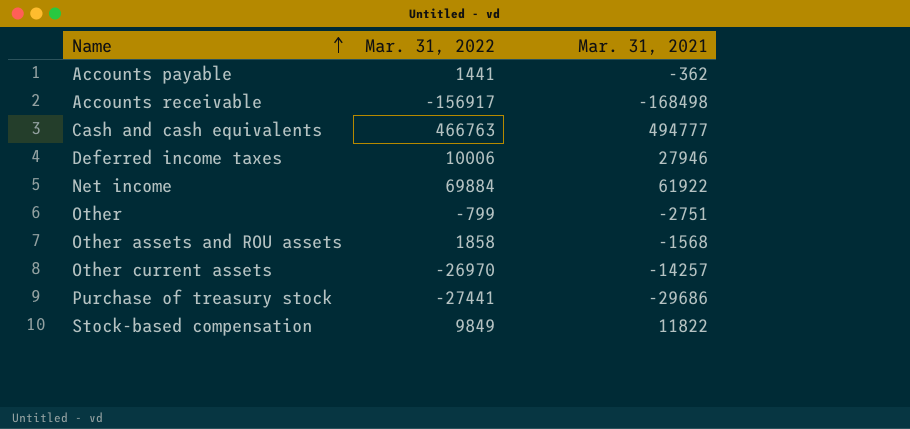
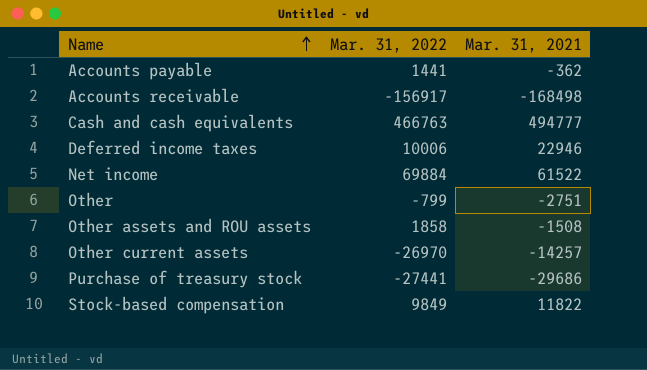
Deferred income taxes | Mar. 31, 2021: 27946 -> 22946
Net income | Mar. 31, 2021: 61922 -> 61522
Other assets and ROU assets | Mar. 31, 2021: -1568 -> -1508

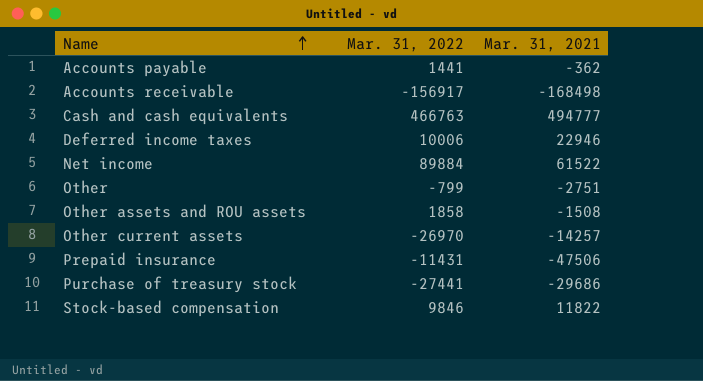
Net income | Mar. 31, 2022: 69884 -> 89884
row Prepaid insurance: none -> -11431 | -47506
Stock-based compensation | Mar. 31, 2022: 9849 -> 9846

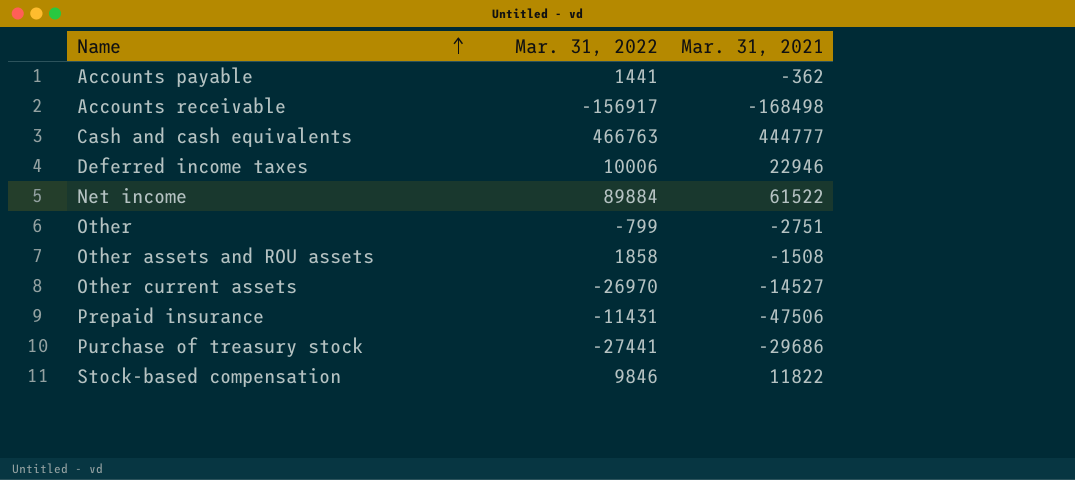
Cash and cash equivalents | Mar. 31, 2021: 494777 -> 444777
Other current assets | Mar. 31, 2021: -14257 -> -14527

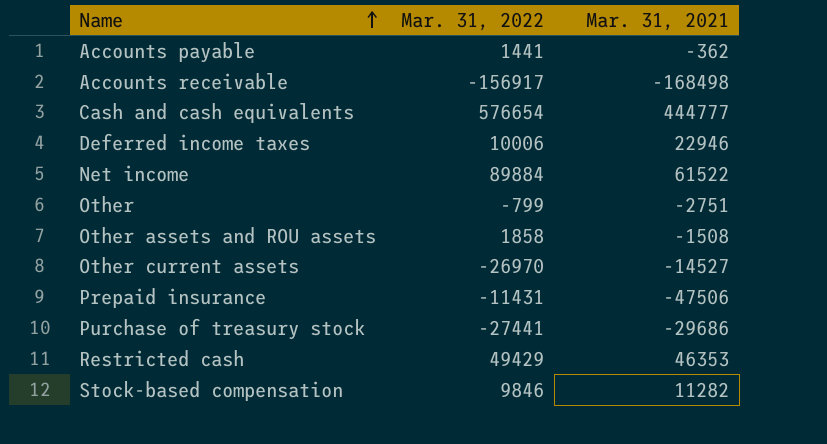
Cash and cash equivalents | Mar. 31, 2022: 466763 -> 576654
row Restricted cash: none -> 49429 | 46353
Stock-based compensation | Mar. 31, 2021: 11822 -> 11282

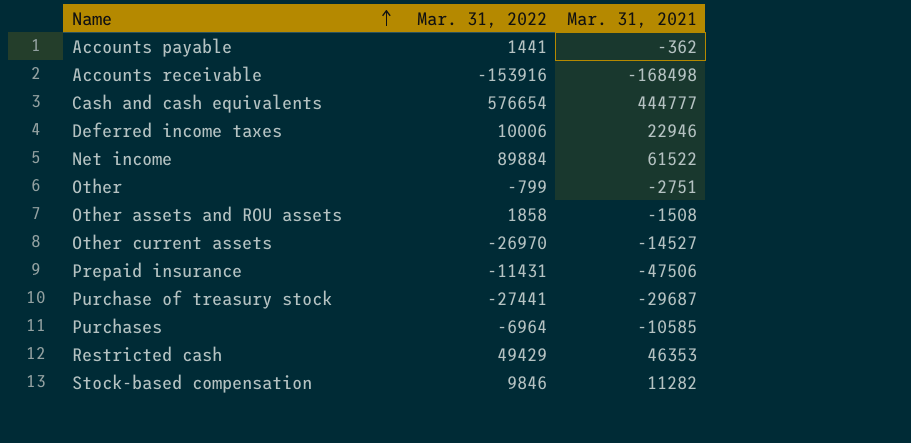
Accounts receivable | Mar. 31, 2022: -156917 -> -153916
Purchase of treasury stock | Mar. 31, 2021: -29686 -> -29687
row Purchases: none -> -6964 | -10585

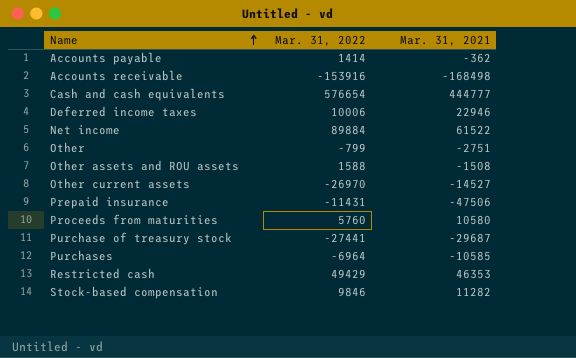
Accounts payable | Mar. 31, 2022: 1441 -> 1414
Other assets and ROU assets | Mar. 31, 2022: 1858 -> 1588
row Proceeds from maturities: none -> 5760 | 10580

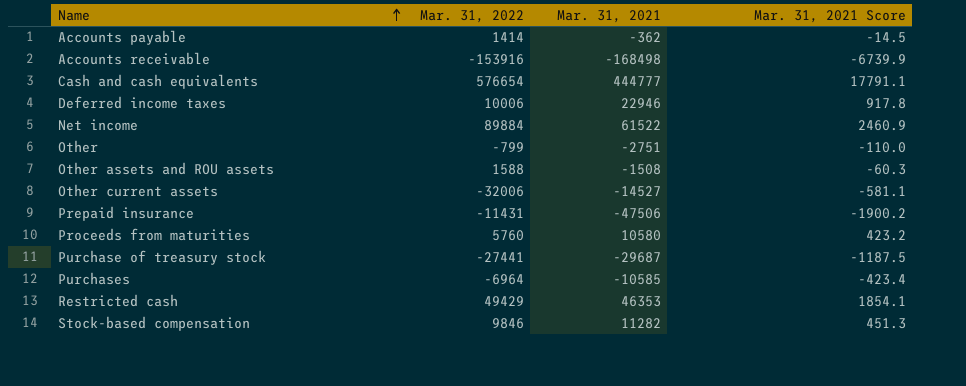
column Mar. 31, 2021 Score | formula: none -> [Mar. 31, 2021] * 0.04
Other current assets | Mar. 31, 2022: -26970 -> -32006

